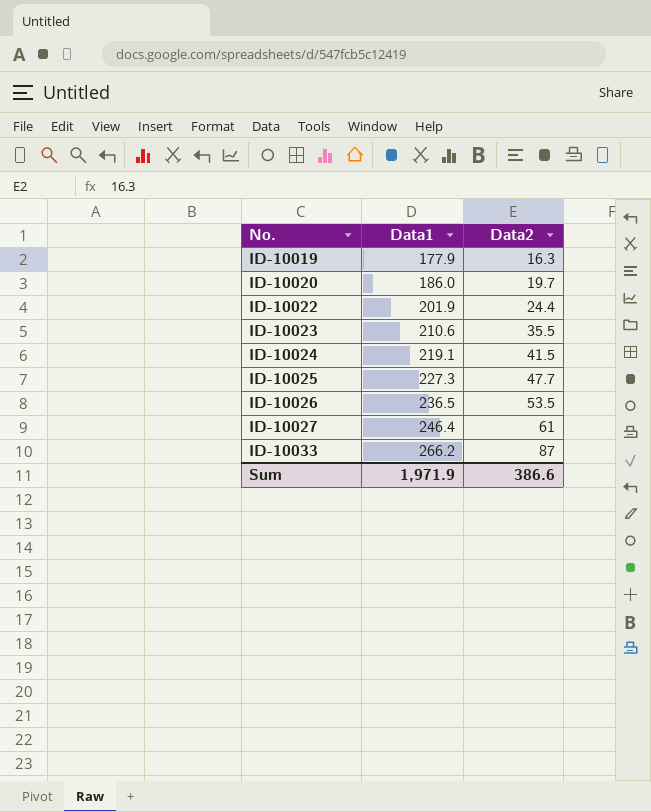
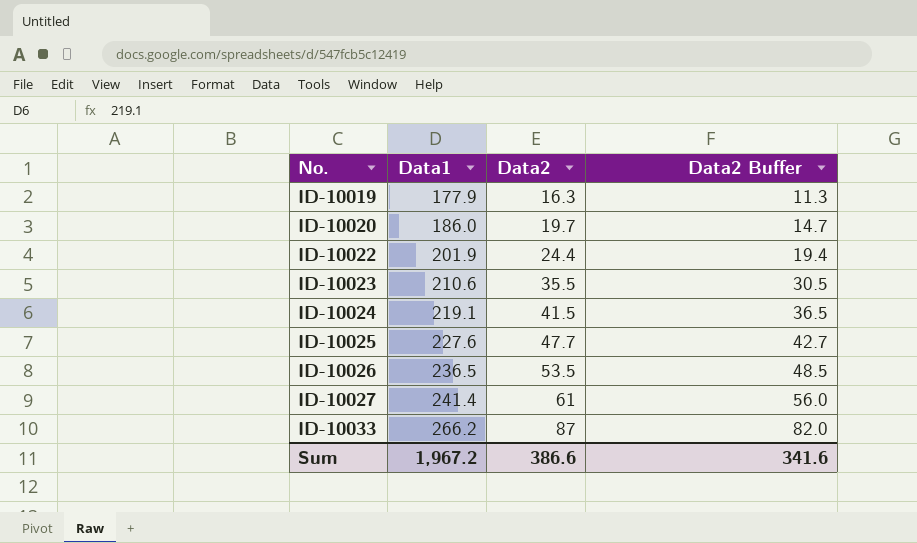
column Data2 Buffer | formula: none -> [Data2] - 5
ID-10025 | Data1: 227.3 -> 227.6
ID-10027 | Data1: 246.4 -> 241.4
Sum | Data1: 1,971.9 -> 1,967.2

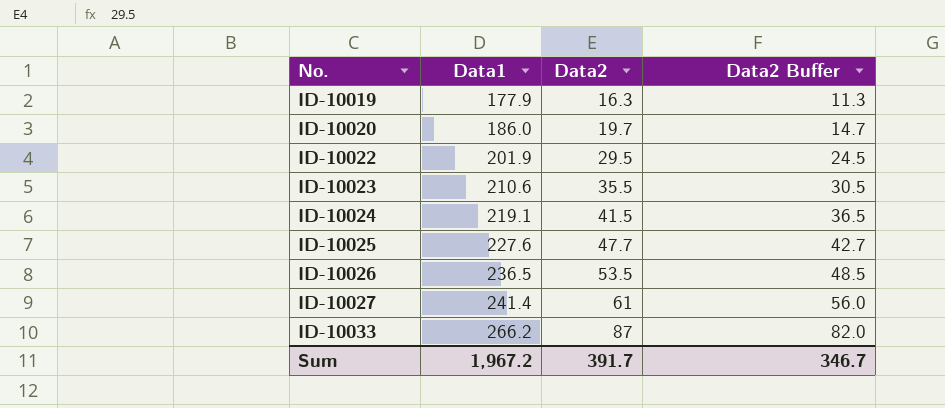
ID-10022 | Data2: 24.4 -> 29.5
ID-10022 | Data2 Buffer: 19.4 -> 24.5
Sum | Data2: 386.6 -> 391.7
Sum | Data2 Buffer: 341.6 -> 346.7

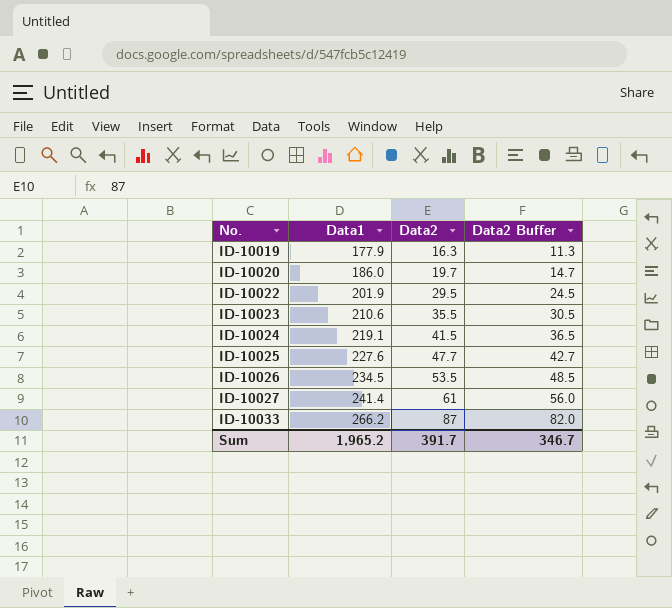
ID-10026 | Data1: 236.5 -> 234.5
Sum | Data1: 1,967.2 -> 1,965.2

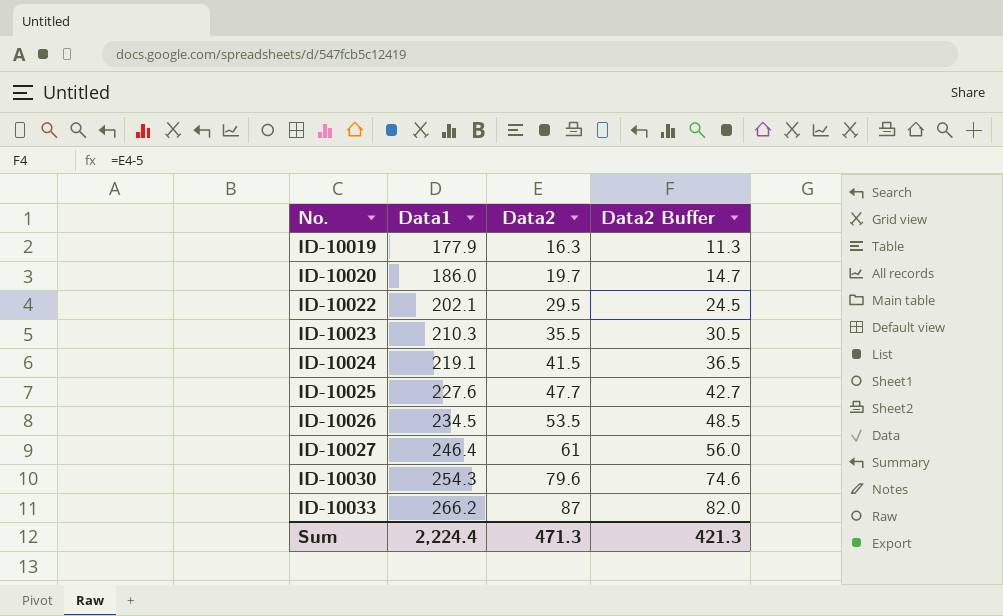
ID-10022 | Data1: 201.9 -> 202.1
ID-10023 | Data1: 210.6 -> 210.3
ID-10027 | Data1: 241.4 -> 246.4
row ID-10030: none -> 254.3 | 79.6 | 74.6
Sum | Data1: 1,965.2 -> 2,224.4
Sum | Data2: 391.7 -> 471.3
Sum | Data2 Buffer: 346.7 -> 421.3

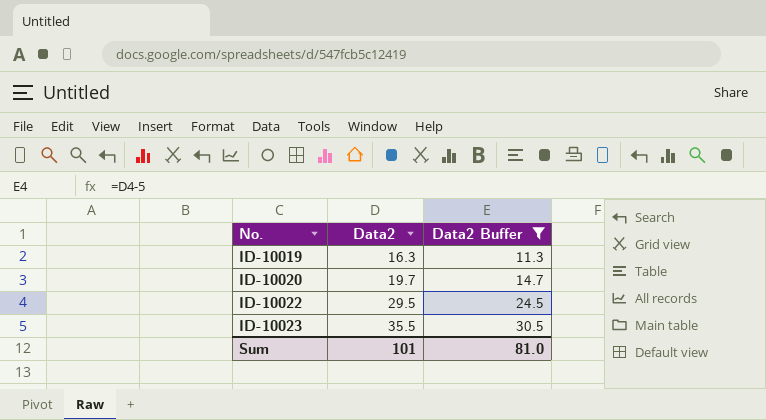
filter: none -> Data2 Buffer <= 30.5
column Data1 | position: 2 -> none
Sum | Data2: 471.3 -> 101
Sum | Data2 Buffer: 421.3 -> 81.0

